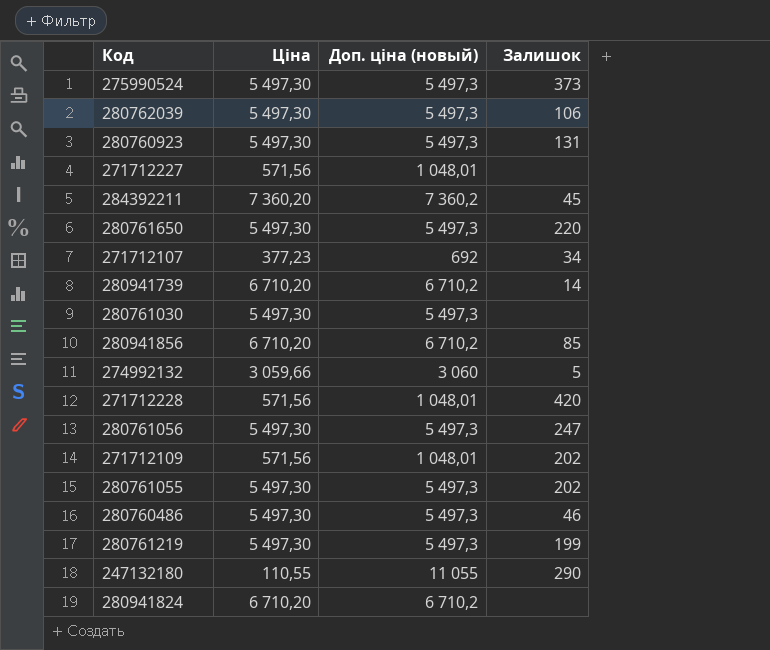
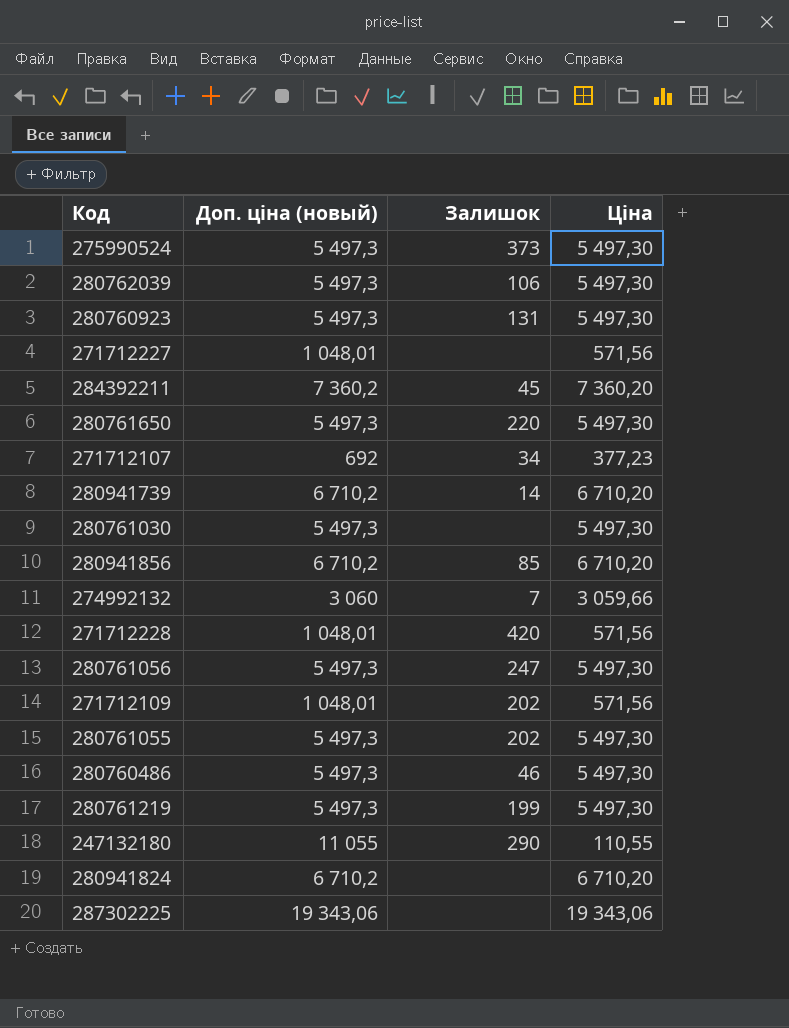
column Ціна | position: 2 -> 4
274992132 | Залишок: 5 -> 7
row 287302225: none -> 19 343,06 | none | 19 343,06

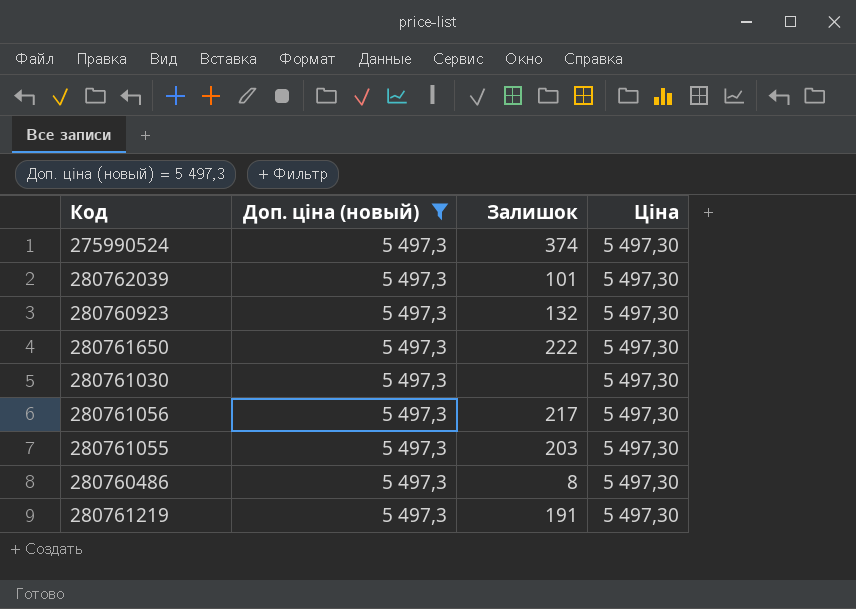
filter: none -> Доп. ціна (новый) = 5 497,3
275990524 | Залишок: 373 -> 374
280762039 | Залишок: 106 -> 101
280760923 | Залишок: 131 -> 132
280761650 | Залишок: 220 -> 222
280761056 | Залишок: 247 -> 217
280761055 | Залишок: 202 -> 203
280760486 | Залишок: 46 -> 8
280761219 | Залишок: 199 -> 191

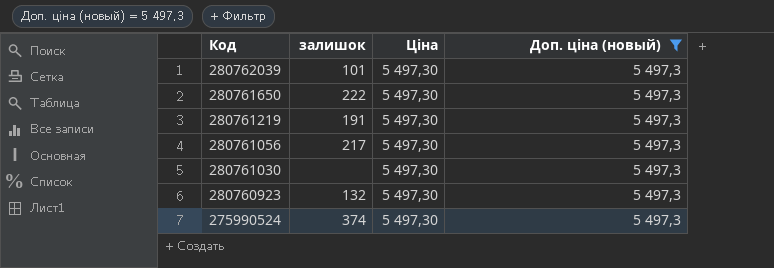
row order: none -> Код descending
column name: Залишок -> залишок
column Доп. ціна (новый) | position: 2 -> 4
row 280761055: 5 497,3 | 203 | 5 497,30 -> none
row 280760486: 5 497,3 | 8 | 5 497,30 -> none

